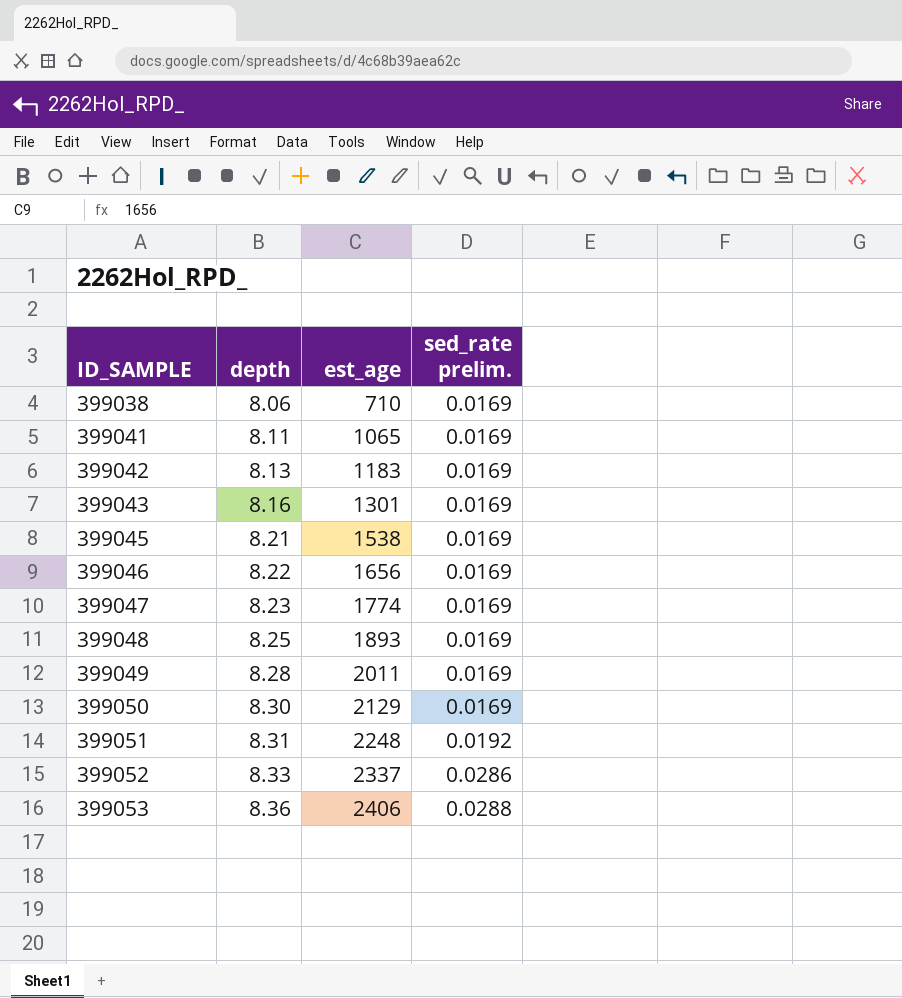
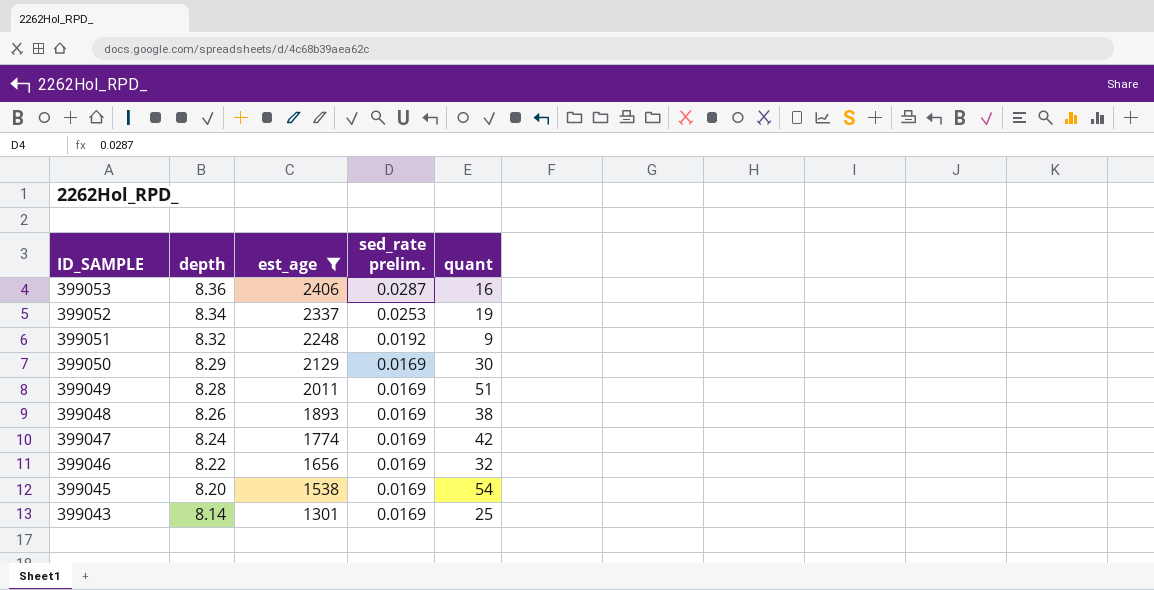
filter: none -> est_age >= 1301
row order: ID_SAMPLE ascending -> ID_SAMPLE descending
column quant | position: none -> 5
399053 | sed_rate prelim.: 0.0288 -> 0.0287
399052 | depth: 8.33 -> 8.34
399052 | sed_rate prelim.: 0.0286 -> 0.0253
399051 | depth: 8.31 -> 8.32
399050 | depth: 8.30 -> 8.29
399048 | depth: 8.25 -> 8.26
399047 | depth: 8.23 -> 8.24
399045 | depth: 8.21 -> 8.20
399043 | depth: 8.16 -> 8.14

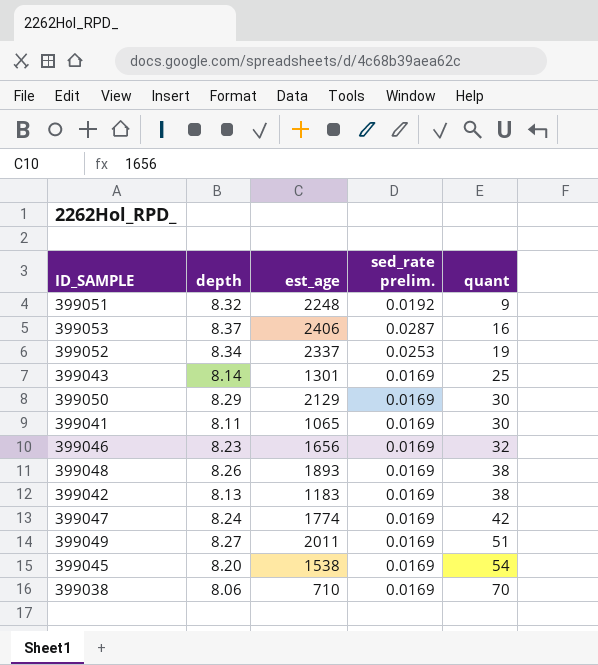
filter: est_age >= 1301 -> none
row order: ID_SAMPLE descending -> quant ascending
399053 | depth: 8.36 -> 8.37
399046 | depth: 8.22 -> 8.23
399049 | depth: 8.28 -> 8.27

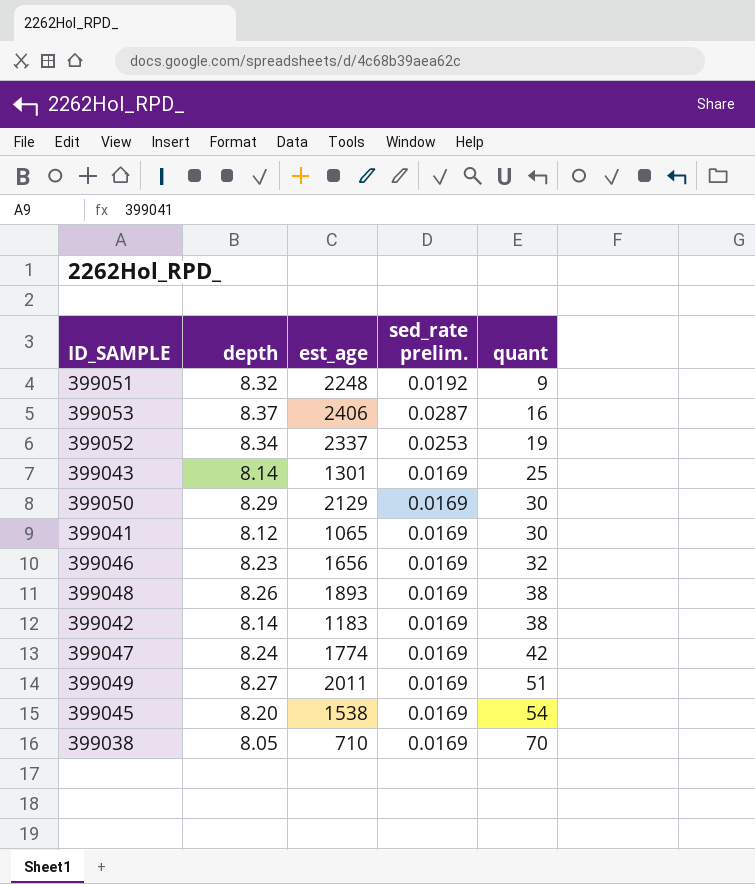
399041 | depth: 8.11 -> 8.12
399042 | depth: 8.13 -> 8.14
399038 | depth: 8.06 -> 8.05

